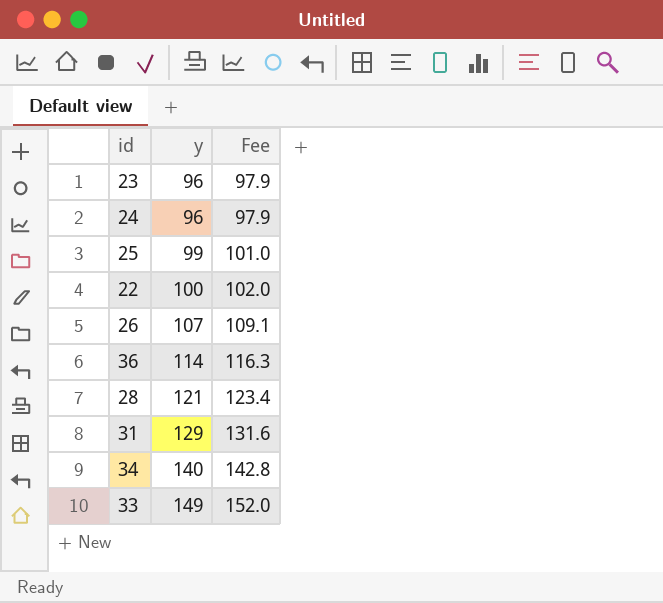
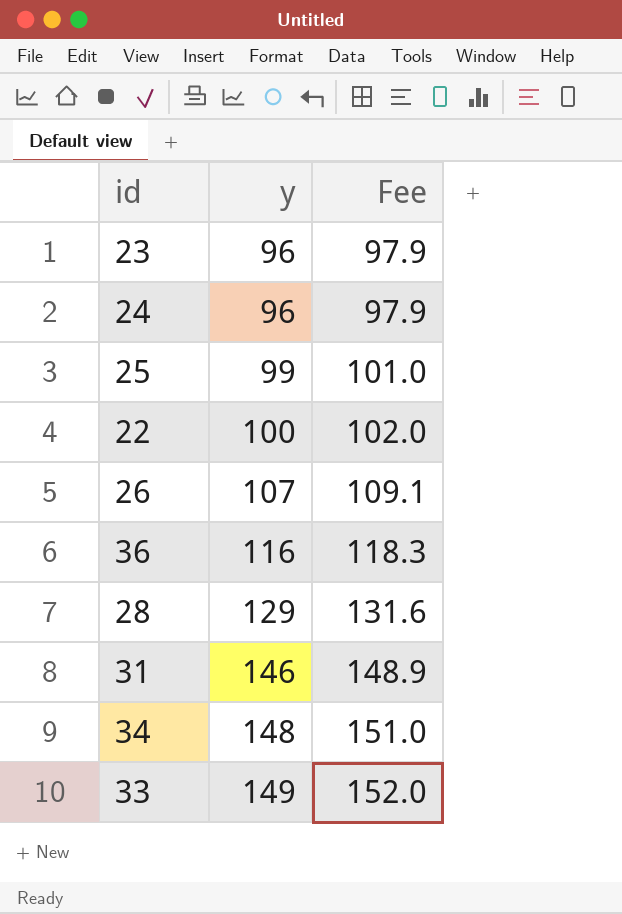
36 | y: 114 -> 116
36 | Fee: 116.3 -> 118.3
28 | y: 121 -> 129
28 | Fee: 123.4 -> 131.6
31 | y: 129 -> 146
31 | Fee: 131.6 -> 148.9
34 | y: 140 -> 148
34 | Fee: 142.8 -> 151.0

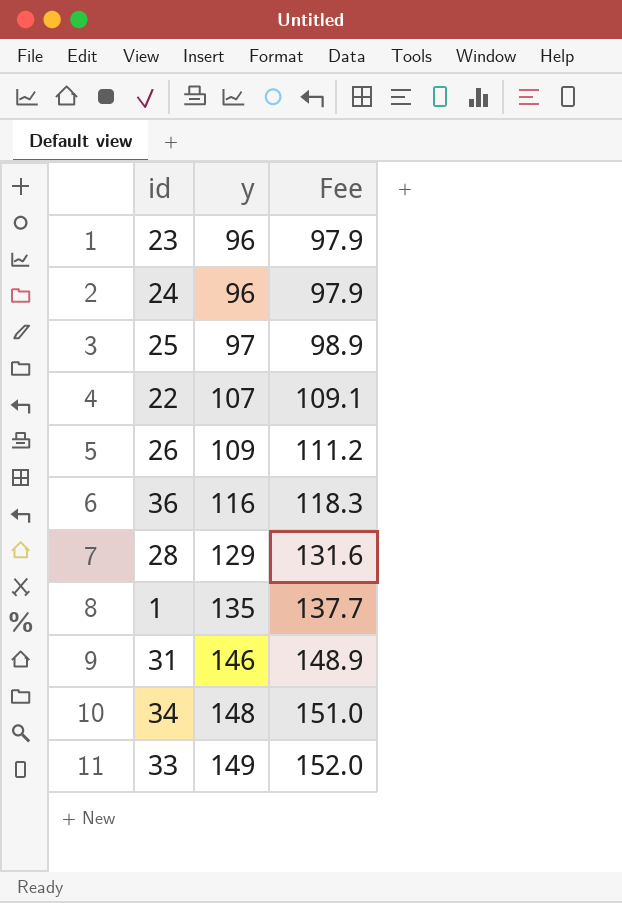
25 | y: 99 -> 97
25 | Fee: 101.0 -> 98.9
22 | y: 100 -> 107
22 | Fee: 102.0 -> 109.1
26 | y: 107 -> 109
26 | Fee: 109.1 -> 111.2
row 1: none -> 135 | 137.7

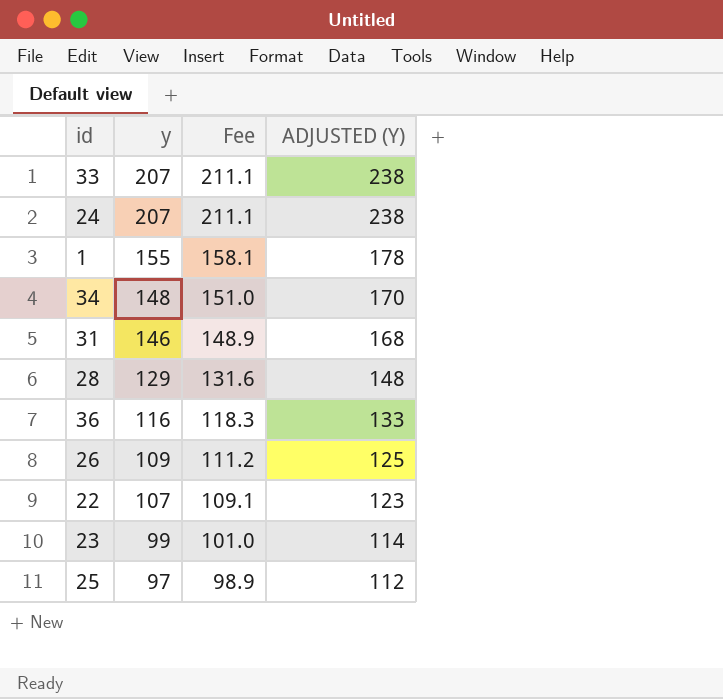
row order: y ascending -> y descending
column ADJUSTED (Y) | formula: none -> [y] * 1.15
33 | y: 149 -> 207
33 | Fee: 152.0 -> 211.1
24 | y: 96 -> 207
24 | Fee: 97.9 -> 211.1
1 | y: 135 -> 155
1 | Fee: 137.7 -> 158.1
23 | y: 96 -> 99
23 | Fee: 97.9 -> 101.0

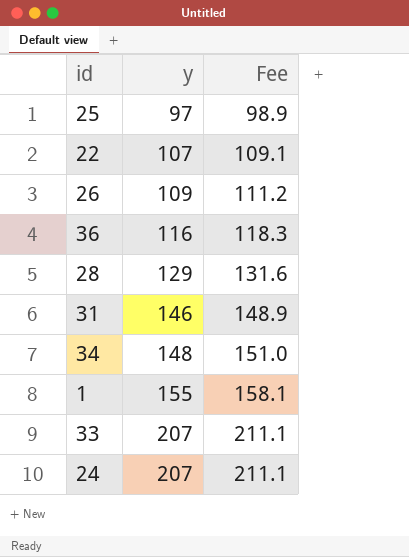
row order: y descending -> y ascending
column ADJUSTED (Y) | formula: [y] * 1.15 -> none
row 23: 99 | 101.0 | 114 -> none

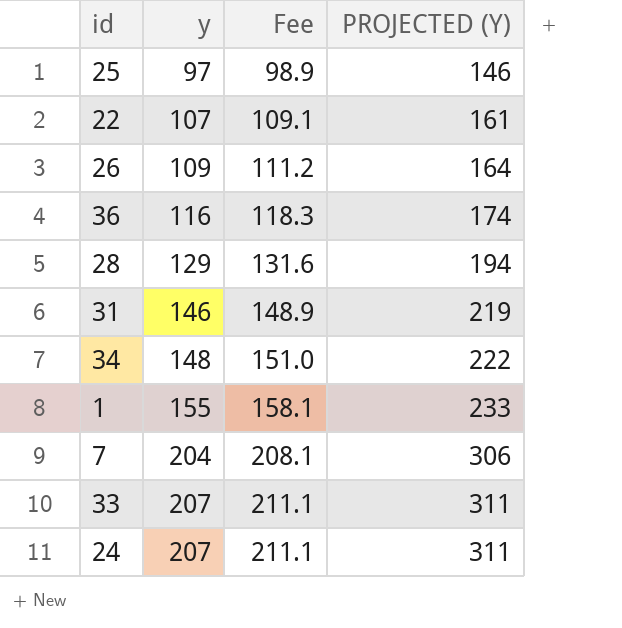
column PROJECTED (Y) | formula: none -> [y] * 1.5
row 7: none -> 204 | 208.1 | 306

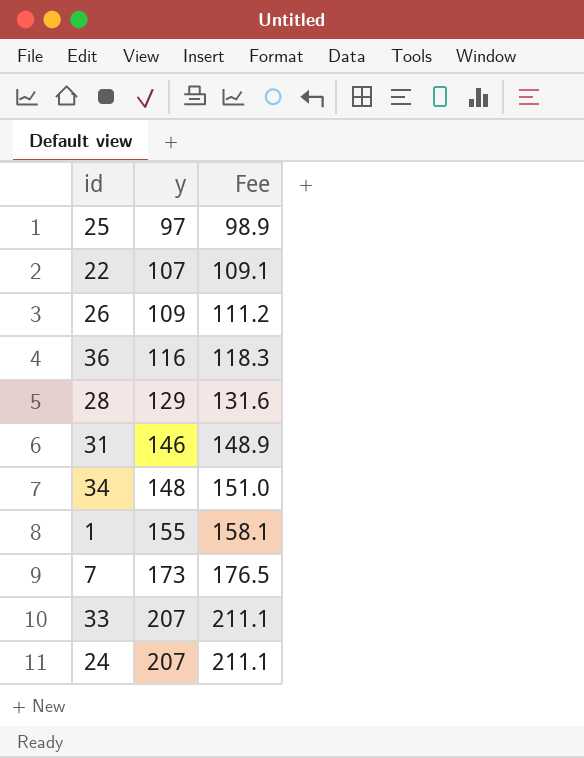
column PROJECTED (Y) | formula: [y] * 1.5 -> none
7 | y: 204 -> 173
7 | Fee: 208.1 -> 176.5

